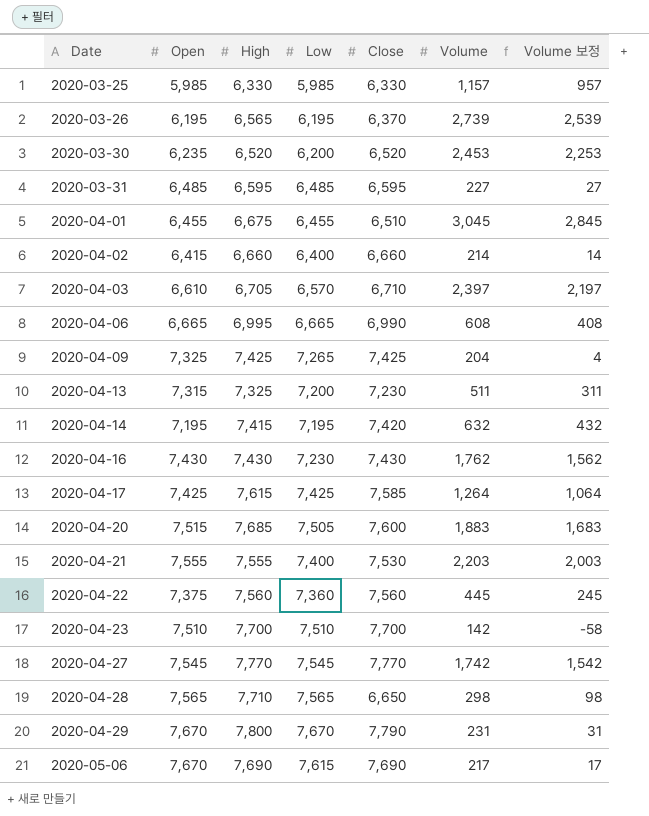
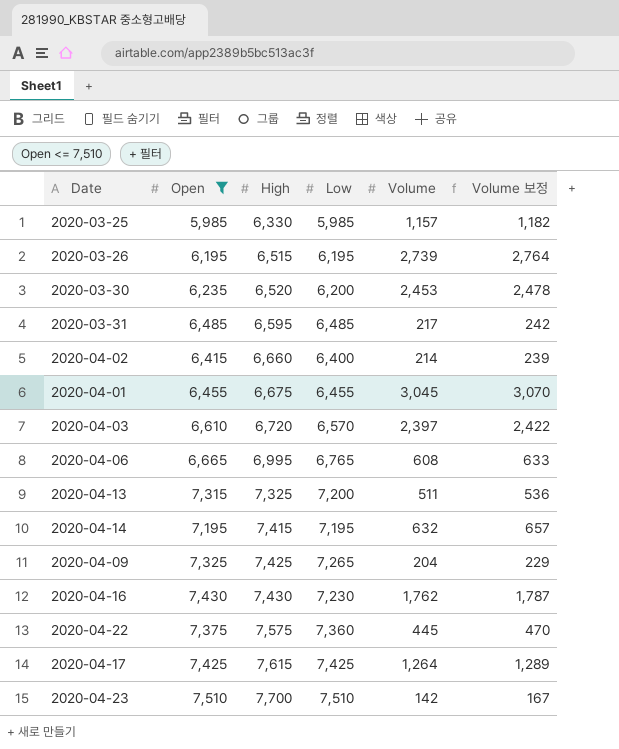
filter: none -> Open <= 7,510
row order: Date ascending -> High ascending
column Close | position: 5 -> none
column Volume 보정 | formula: [Volume] - 200 -> [Volume] + 25
2020-03-26 | High: 6,565 -> 6,515
2020-03-31 | Volume: 227 -> 217
2020-04-03 | High: 6,705 -> 6,720
2020-04-06 | Low: 6,665 -> 6,765
2020-04-22 | High: 7,560 -> 7,575

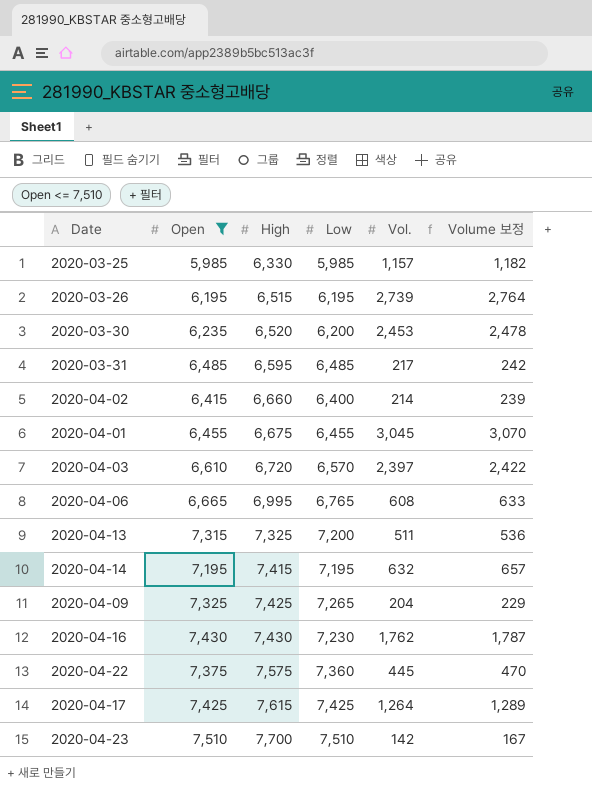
column name: Volume -> Vol.

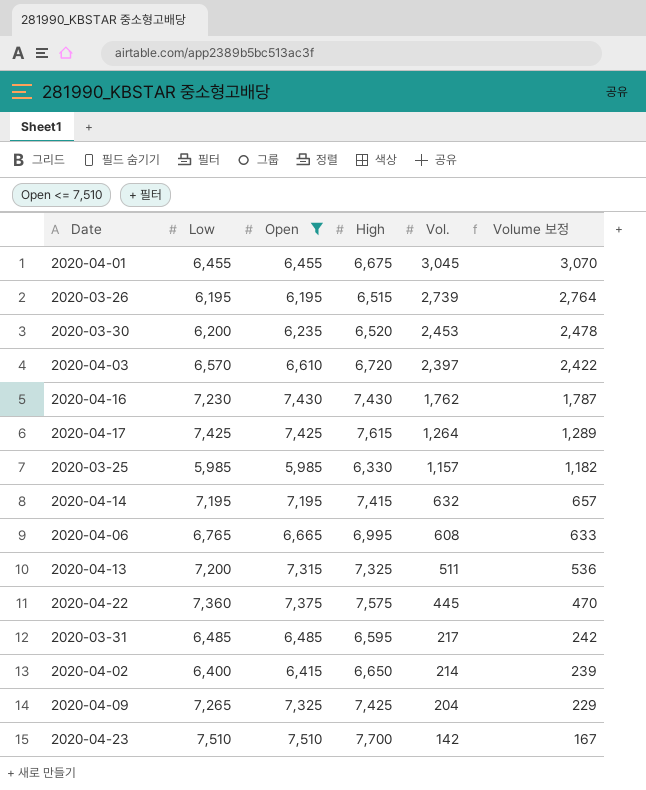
row order: High ascending -> Vol. descending
column Low | position: 4 -> 2
2020-04-02 | High: 6,660 -> 6,650

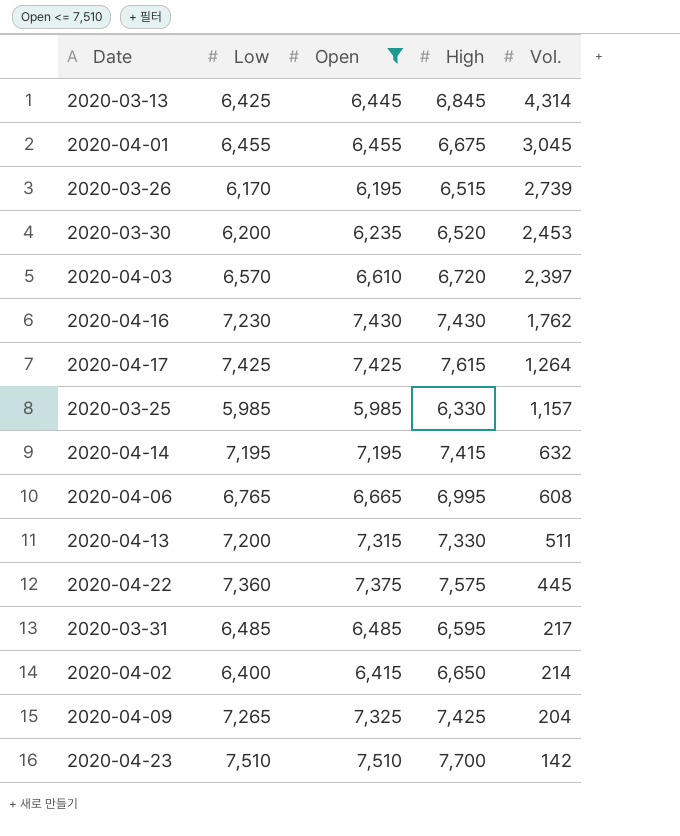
column Volume 보정 | formula: [Vol.] + 25 -> none
row 2020-03-13: none -> 6,425 | 6,445 | 6,845 | 4,314
2020-03-26 | Low: 6,195 -> 6,170
2020-04-13 | High: 7,325 -> 7,330

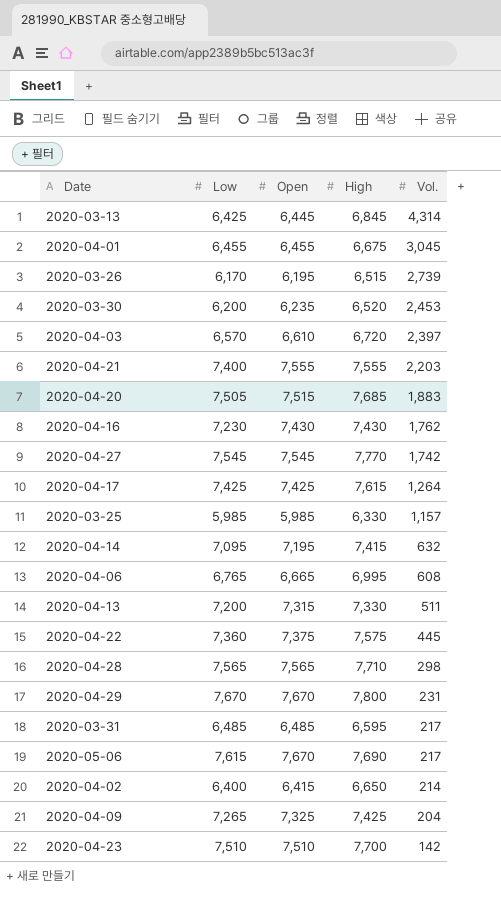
filter: Open <= 7,510 -> none
2020-04-14 | Low: 7,195 -> 7,095

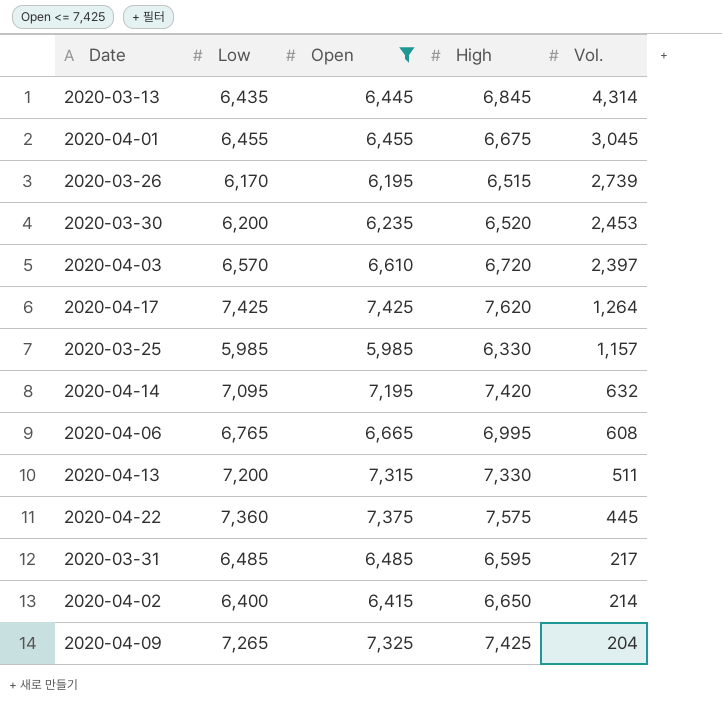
filter: none -> Open <= 7,425
2020-03-13 | Low: 6,425 -> 6,435
2020-04-17 | High: 7,615 -> 7,620
2020-04-14 | High: 7,415 -> 7,420

